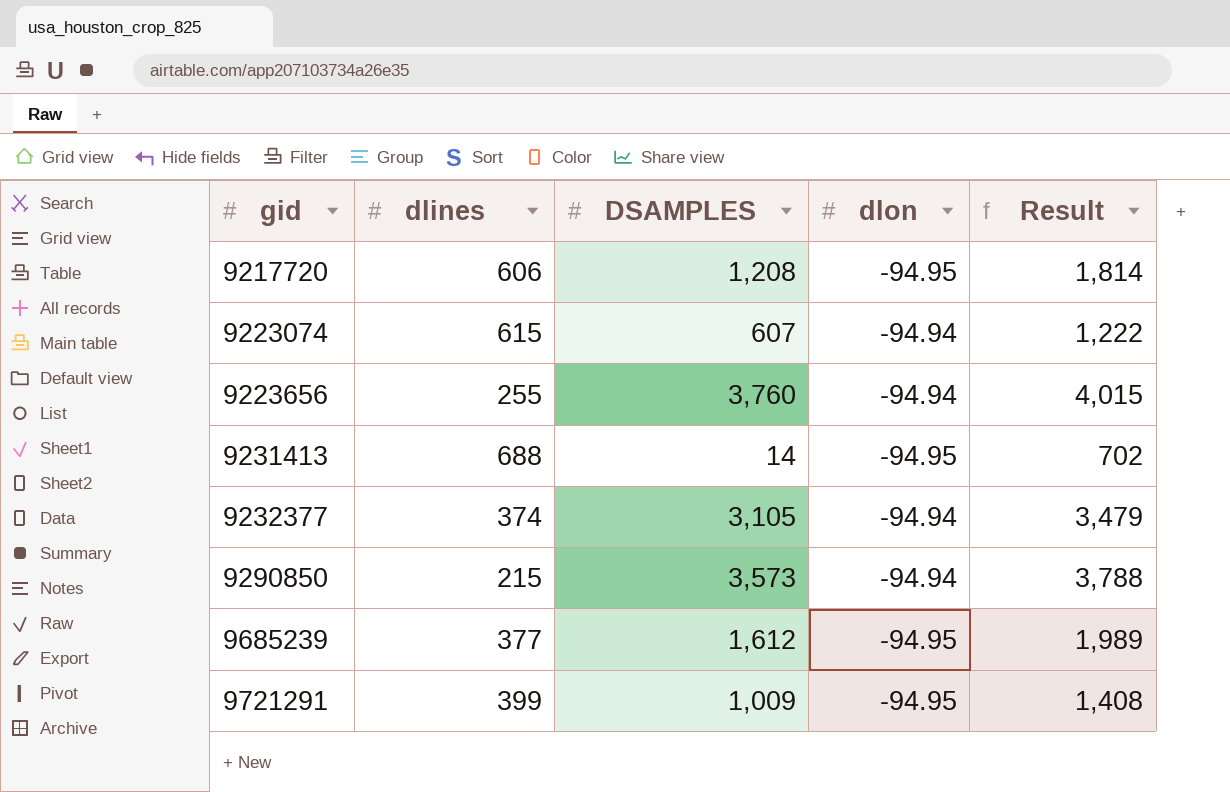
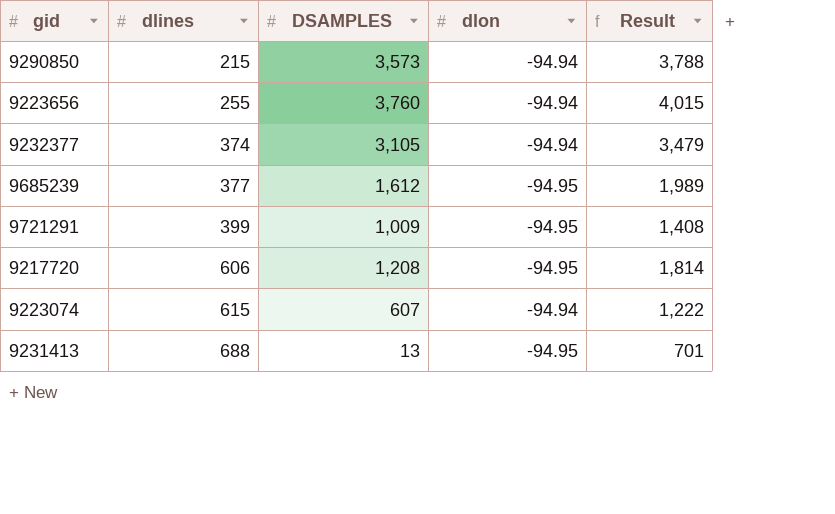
row order: gid ascending -> dlines ascending
9231413 | DSAMPLES: 14 -> 13
9231413 | Result: 702 -> 701

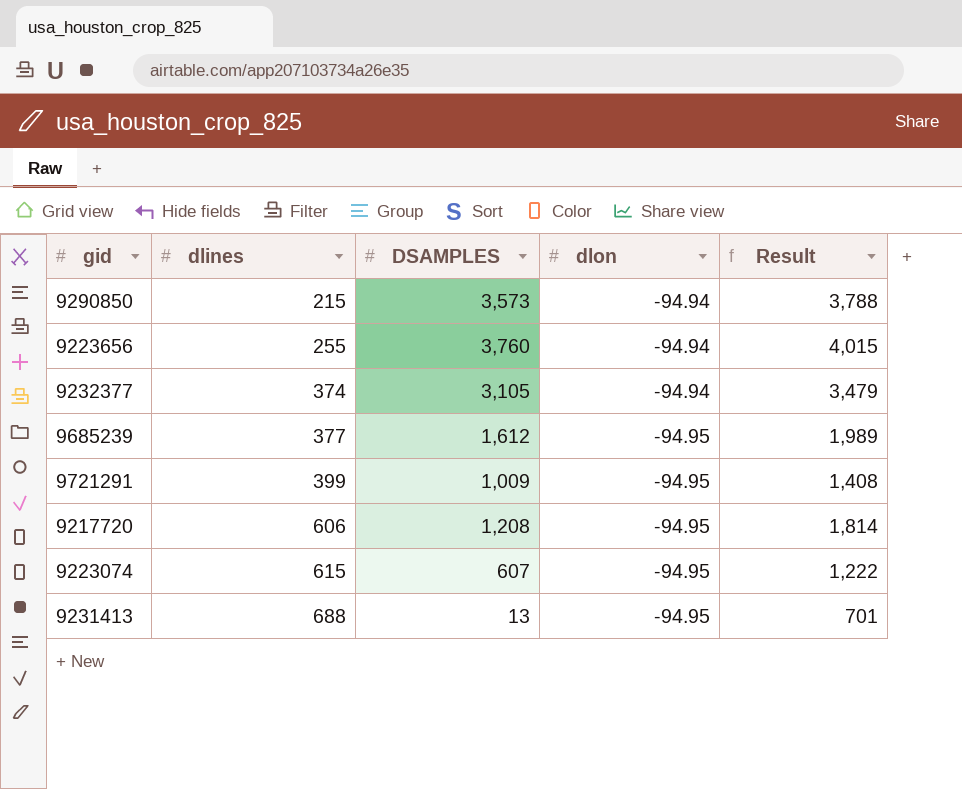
9223074 | dlon: -94.94 -> -94.95

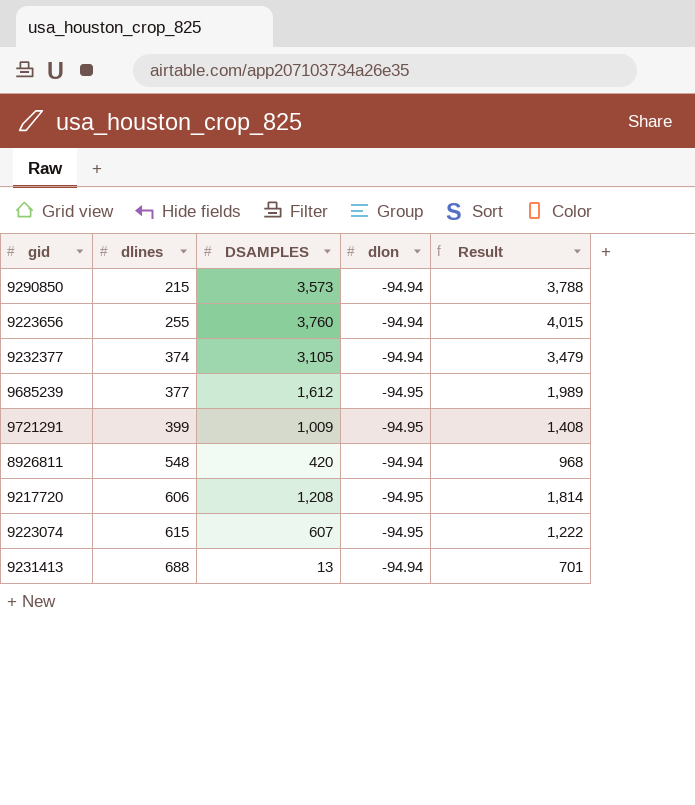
row 8926811: none -> 548 | 420 | -94.94 | 968
9231413 | dlon: -94.95 -> -94.94

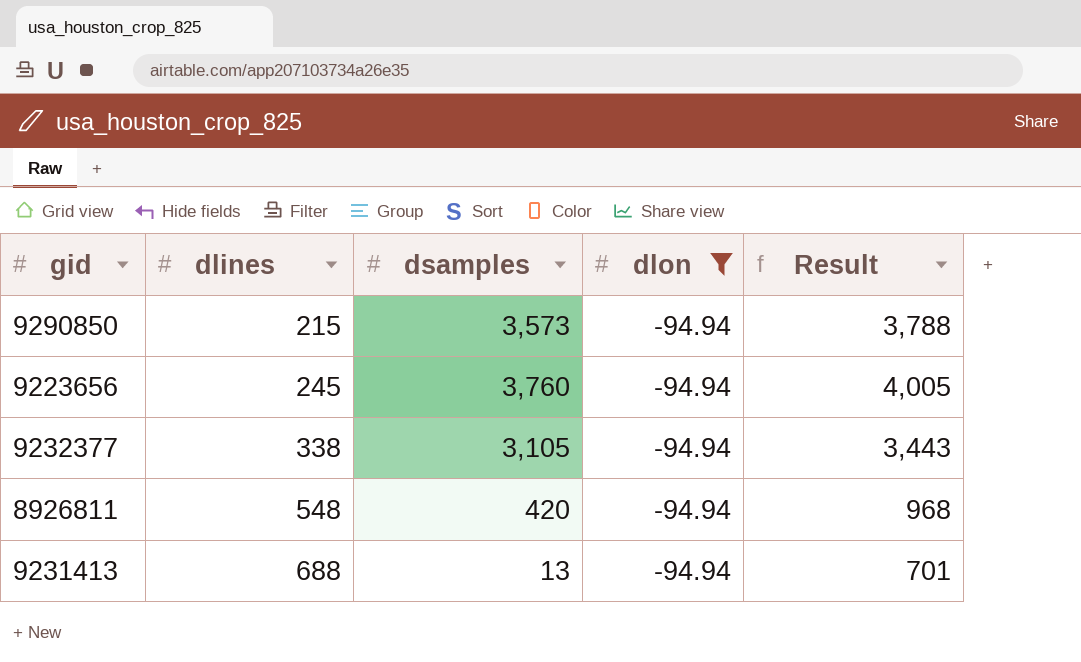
filter: none -> dlon = -94.94
column name: DSAMPLES -> dsamples
9223656 | dlines: 255 -> 245
9223656 | Result: 4,015 -> 4,005
9232377 | dlines: 374 -> 338
9232377 | Result: 3,479 -> 3,443

